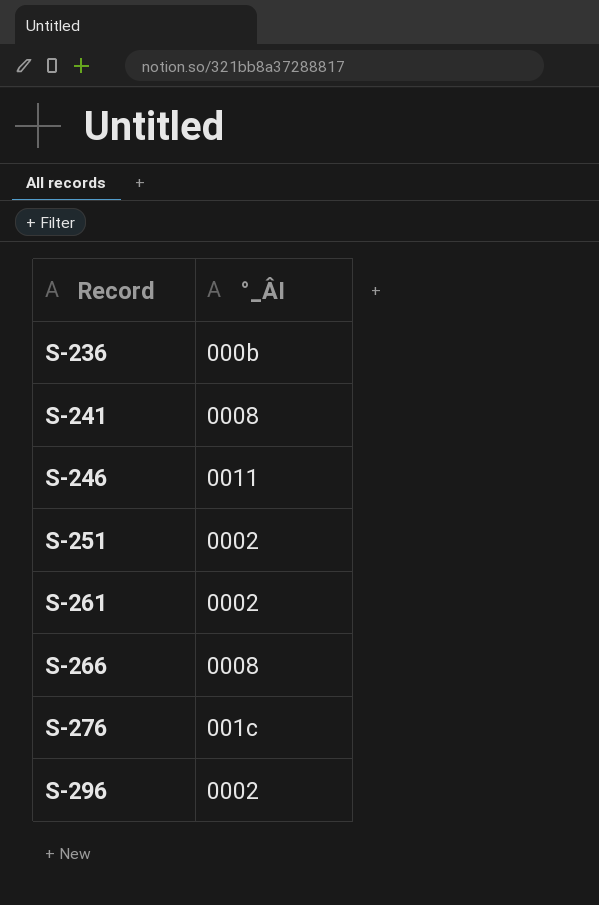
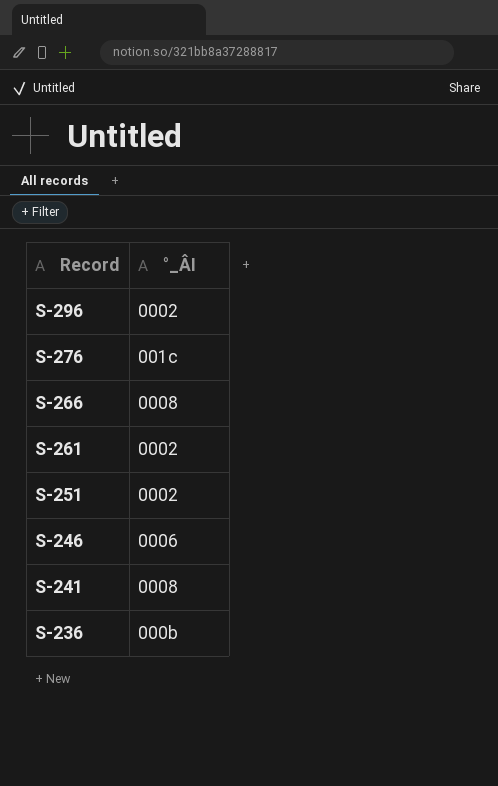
row order: Record ascending -> Record descending
S-246 | °_ÂI: 0011 -> 0006

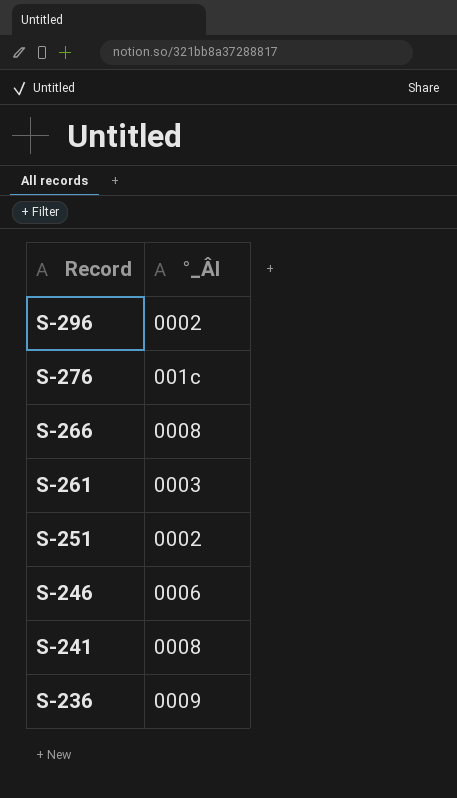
S-261 | °_ÂI: 0002 -> 0003
S-236 | °_ÂI: 000b -> 0009

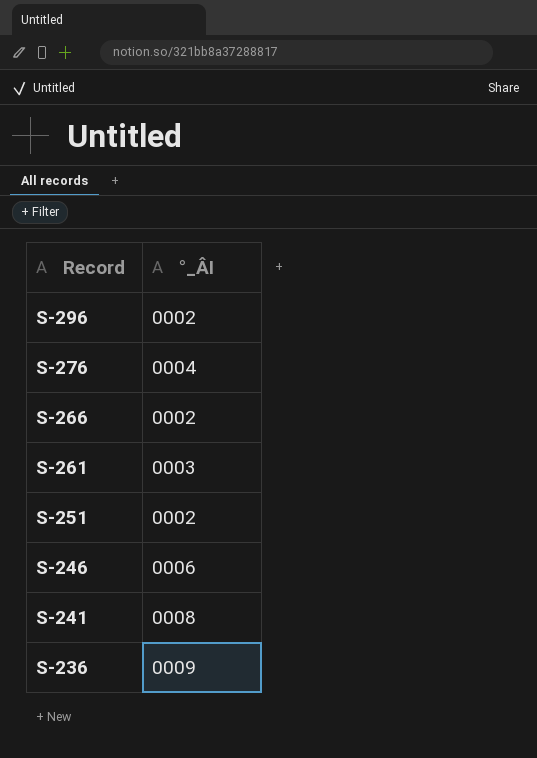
S-276 | °_ÂI: 001c -> 0004
S-266 | °_ÂI: 0008 -> 0002

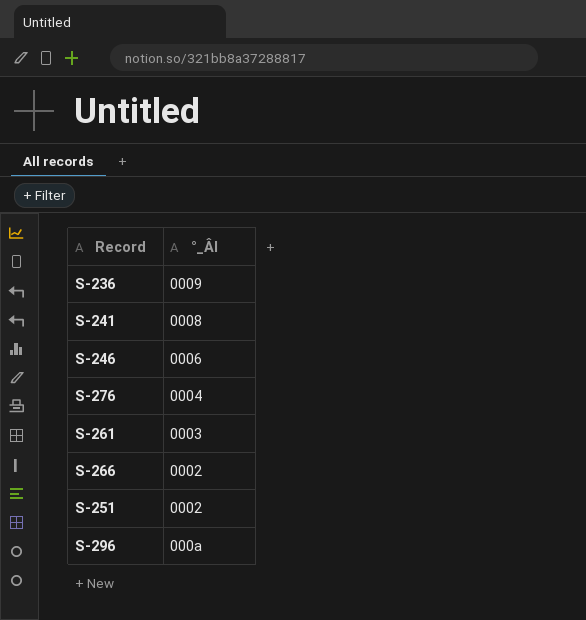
row order: Record descending -> °_ÂI descending
S-296 | °_ÂI: 0002 -> 000a

